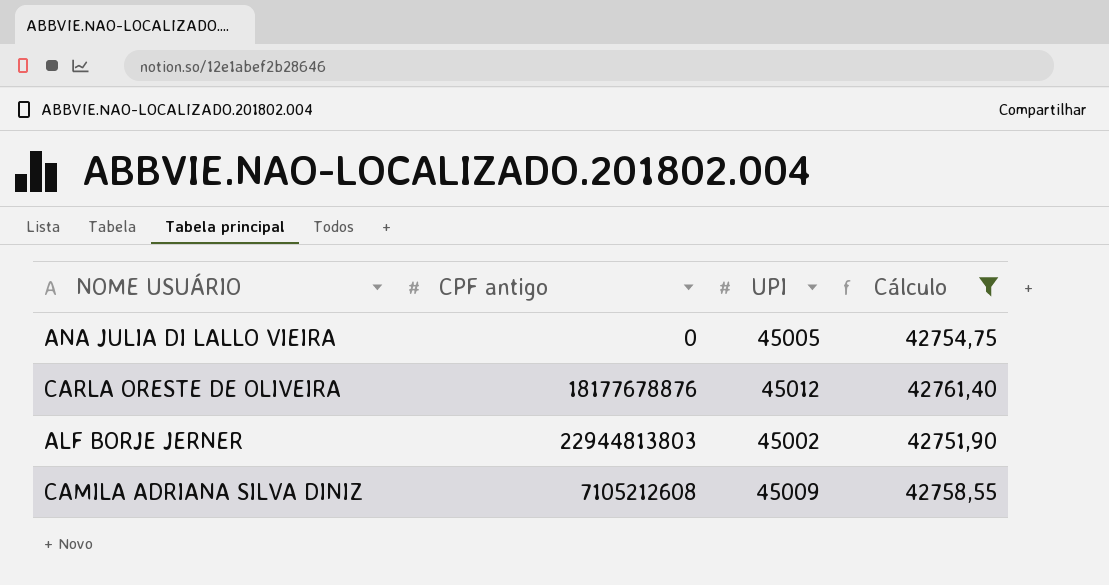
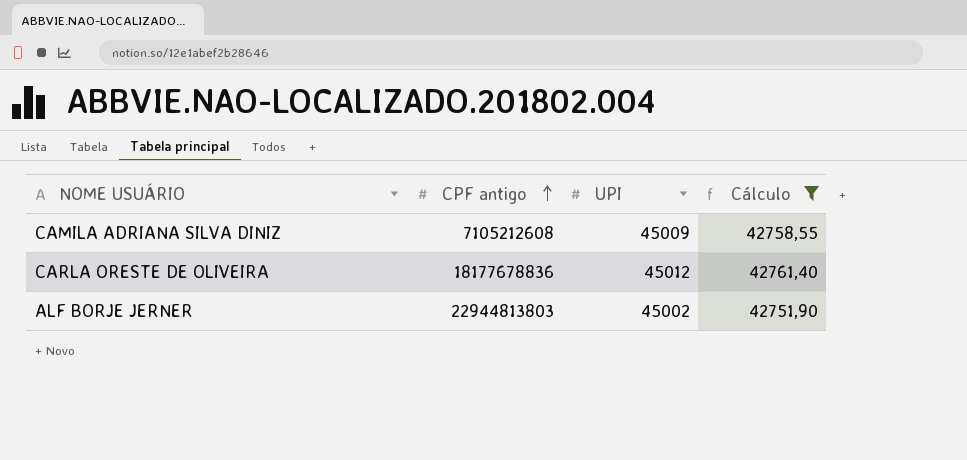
row order: none -> CPF antigo ascending
row ANA JULIA DI LALLO VIEIRA: 0 | 45005 | 42754,75 -> none
CARLA ORESTE DE OLIVEIRA | CPF antigo: 18177678876 -> 18177678836

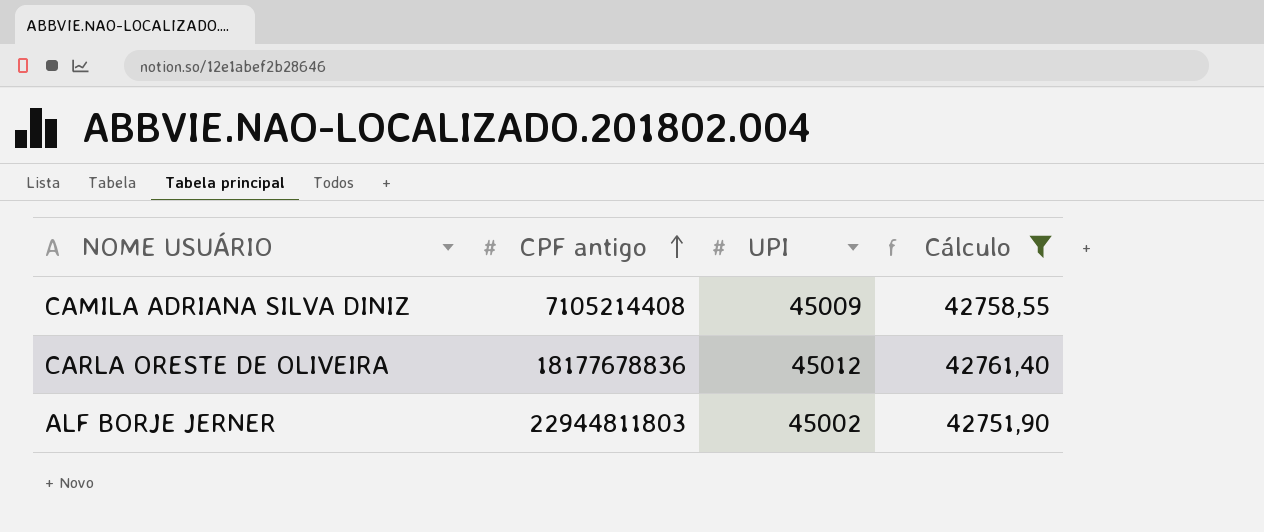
CAMILA ADRIANA SILVA DINIZ | CPF antigo: 7105212608 -> 7105214408
ALF BORJE JERNER | CPF antigo: 22944813803 -> 22944811803

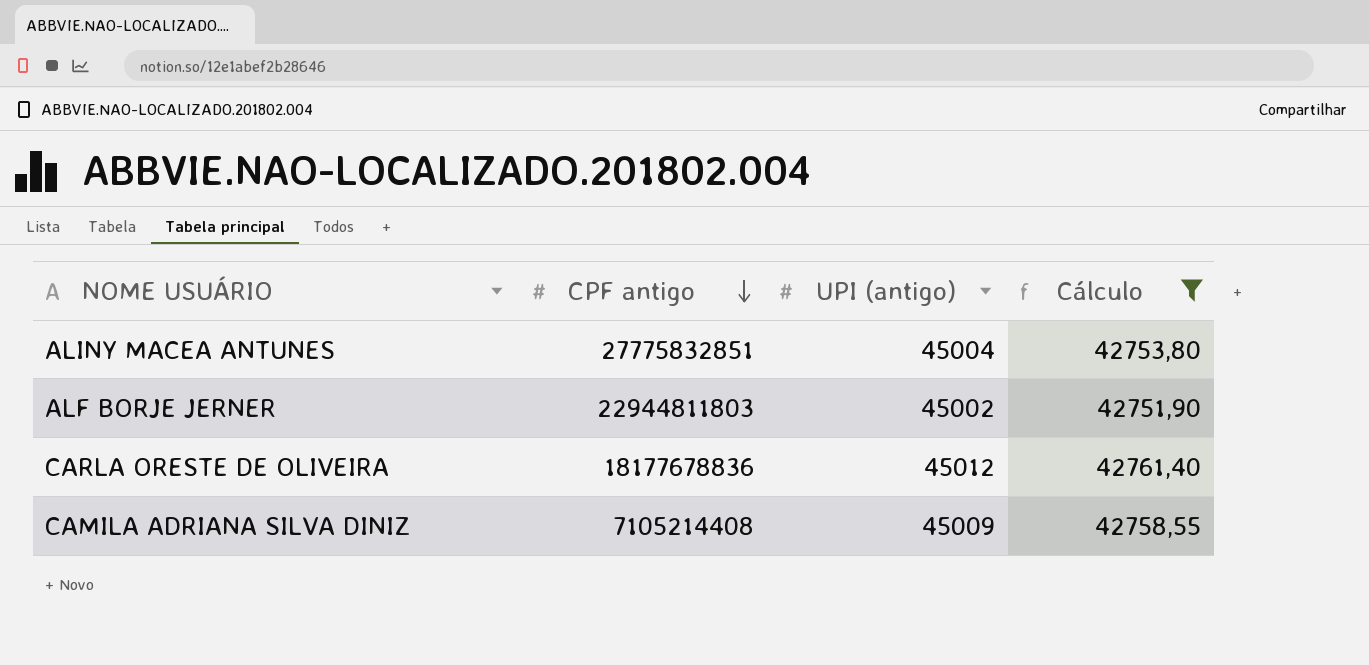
row order: CPF antigo ascending -> CPF antigo descending
column name: UPI -> UPI (antigo)
row ALINY MACEA ANTUNES: none -> 27775832851 | 45004 | 42753,80

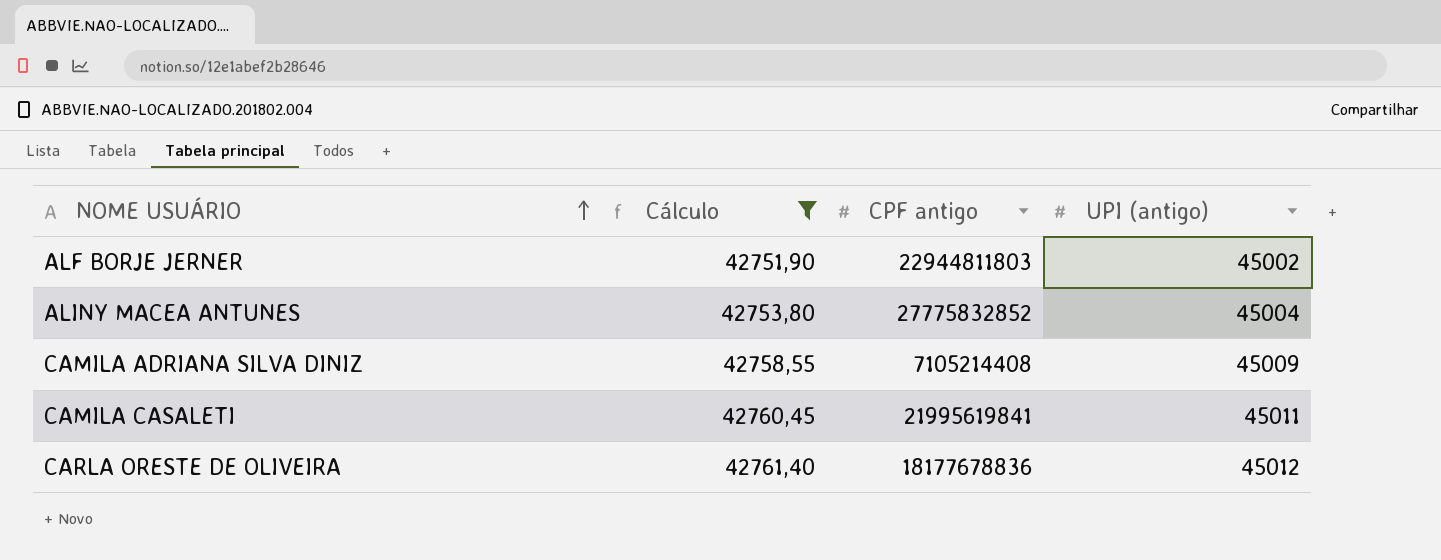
row order: CPF antigo descending -> NOME USUÁRIO ascending
column Cálculo | position: 4 -> 2
ALINY MACEA ANTUNES | CPF antigo: 27775832851 -> 27775832852
row CAMILA CASALETI: none -> 42760,45 | 21995619841 | 45011

